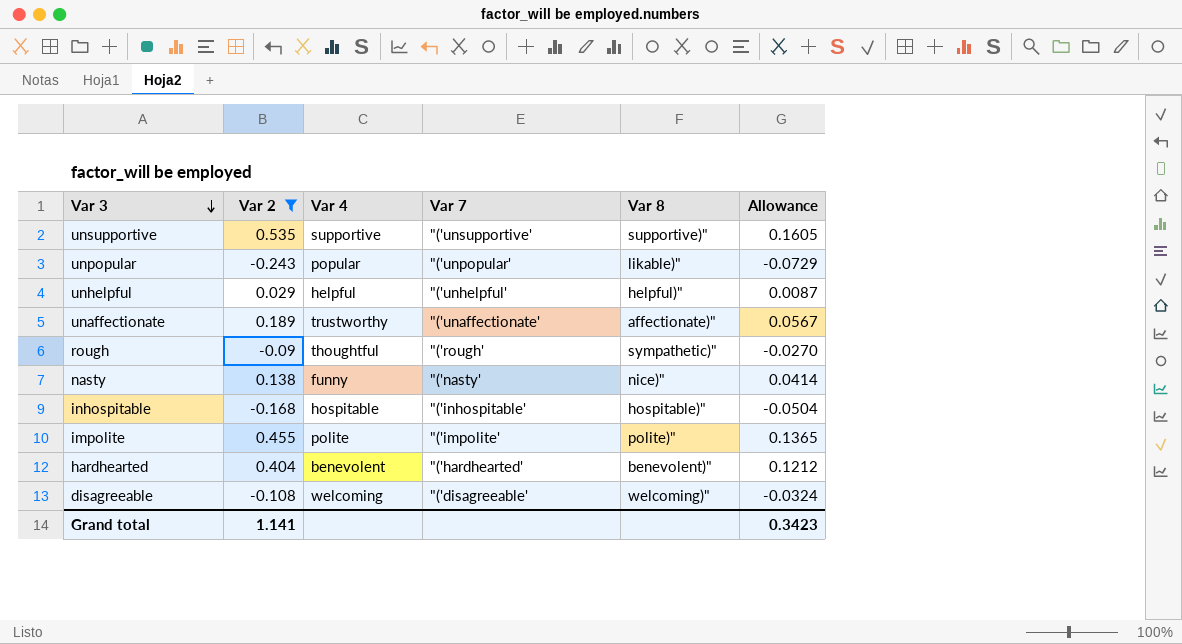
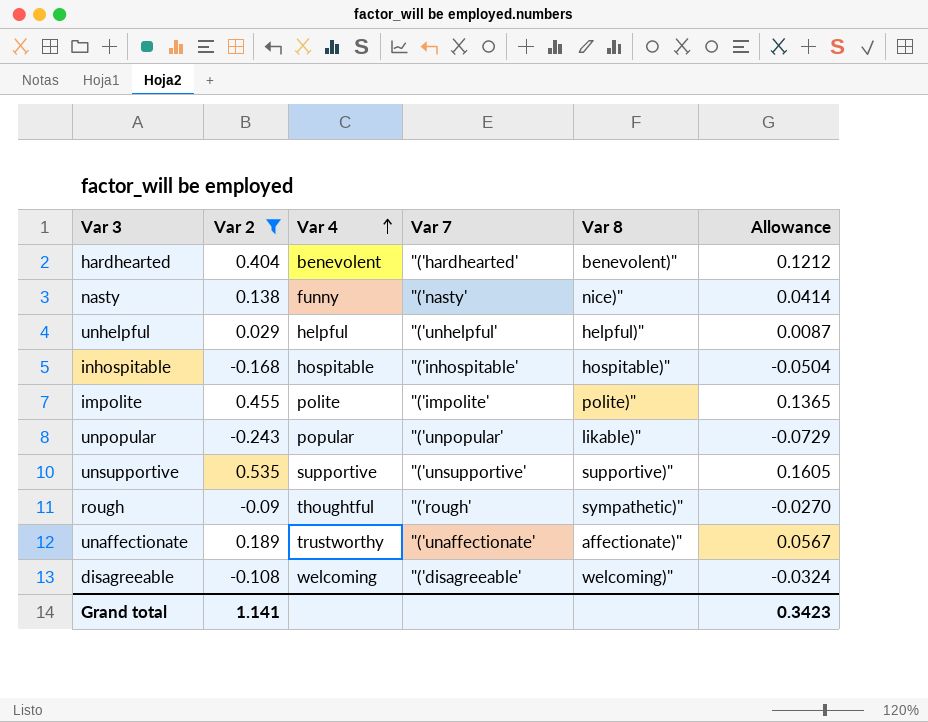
row order: Var 3 descending -> Var 4 ascending

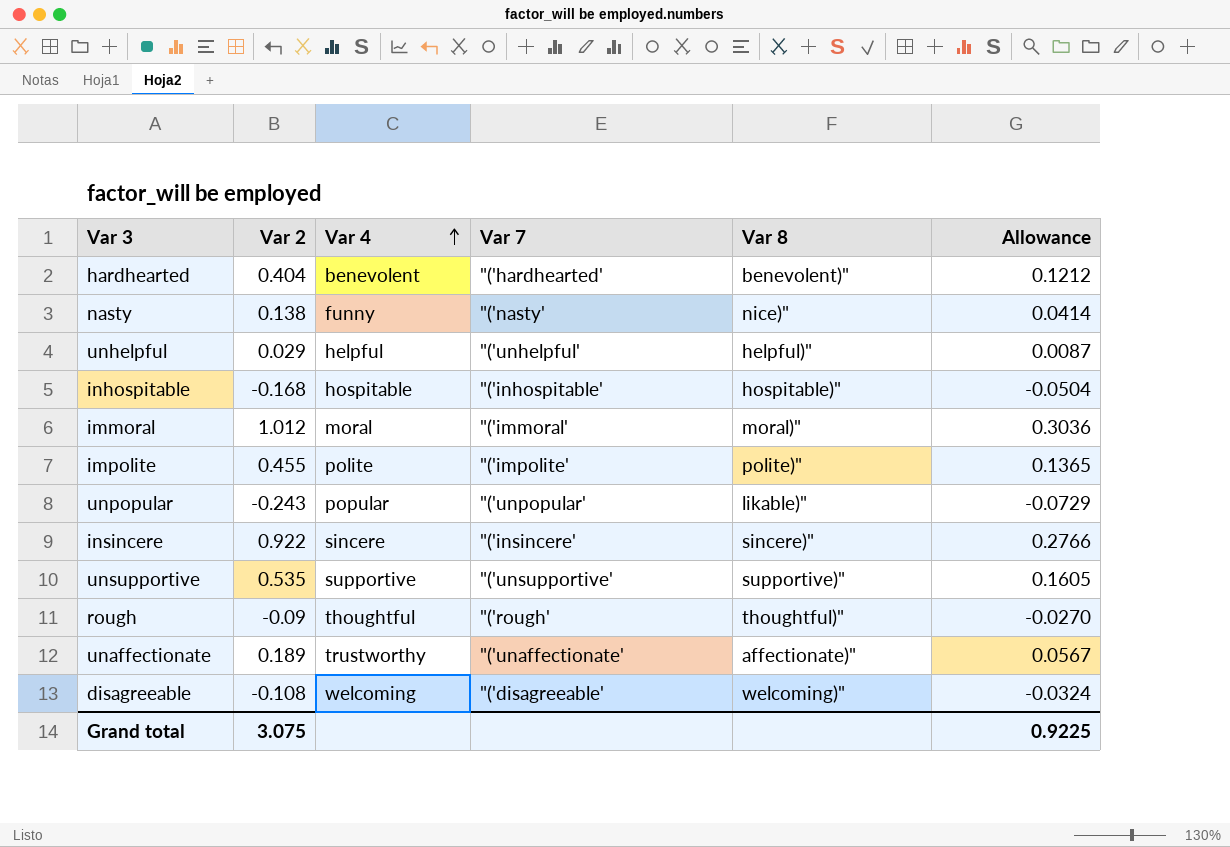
filter: Var 2 <= 0.535 -> none
rough | Var 8: sympathetic)" -> thoughtful)"
Grand total | Var 2: 1.141 -> 3.075
Grand total | Allowance: 0.3423 -> 0.9225

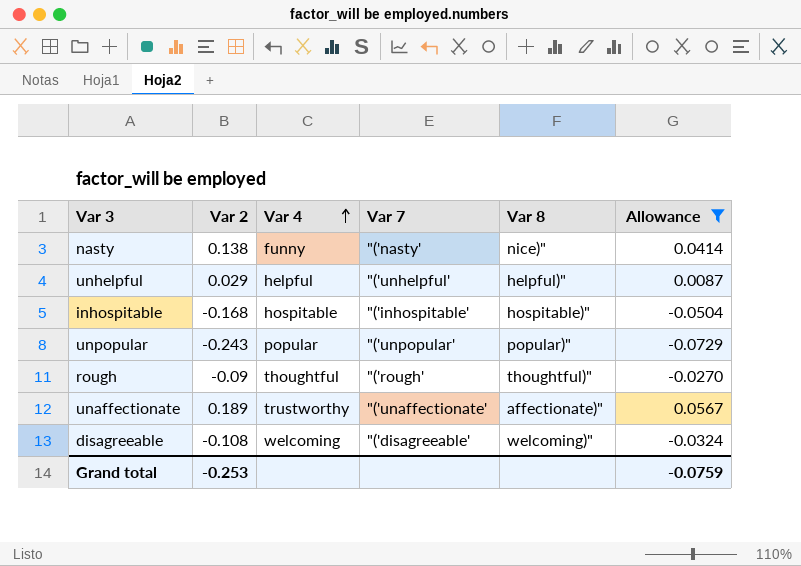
filter: none -> Allowance <= 0.0567
unpopular | Var 8: likable)" -> popular)"
Grand total | Var 2: 3.075 -> -0.253
Grand total | Allowance: 0.9225 -> -0.0759

